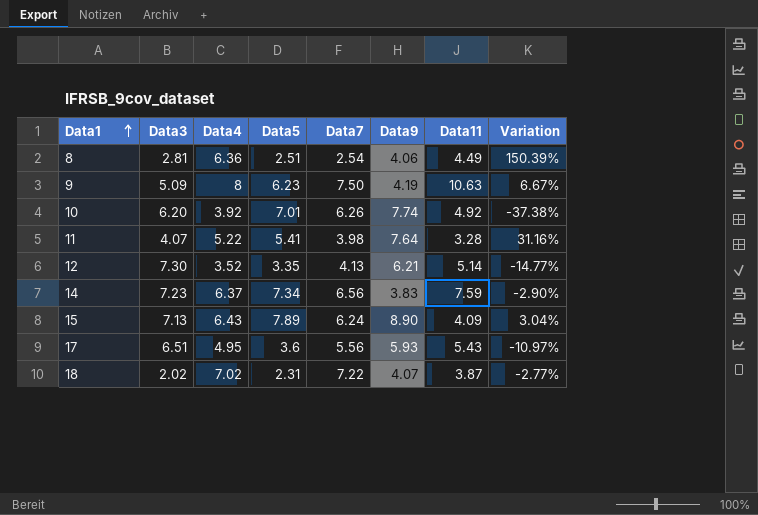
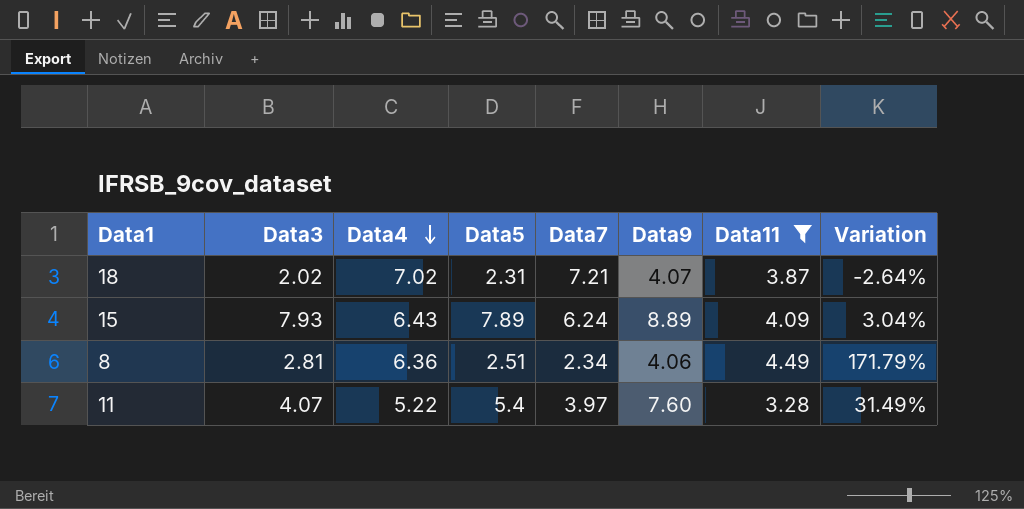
filter: none -> Data11 <= 4.49
row order: Data1 ascending -> Data4 descending
18 | Data7: 7.22 -> 7.21
18 | Variation: -2.77% -> -2.64%
15 | Data3: 7.13 -> 7.93
15 | Data9: 8.90 -> 8.89
8 | Data7: 2.54 -> 2.34
8 | Variation: 150.39% -> 171.79%
11 | Data5: 5.41 -> 5.4
11 | Data7: 3.98 -> 3.97
11 | Data9: 7.64 -> 7.60
11 | Variation: 31.16% -> 31.49%

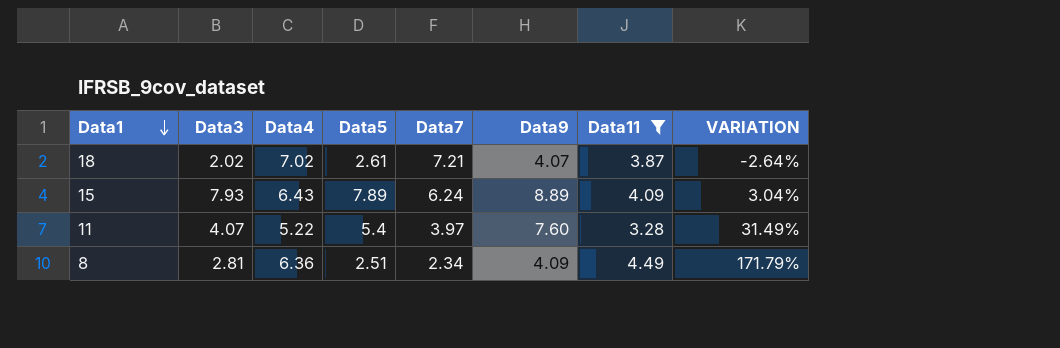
row order: Data4 descending -> Data1 descending
column name: Variation -> VARIATION
18 | Data5: 2.31 -> 2.61
8 | Data9: 4.06 -> 4.09

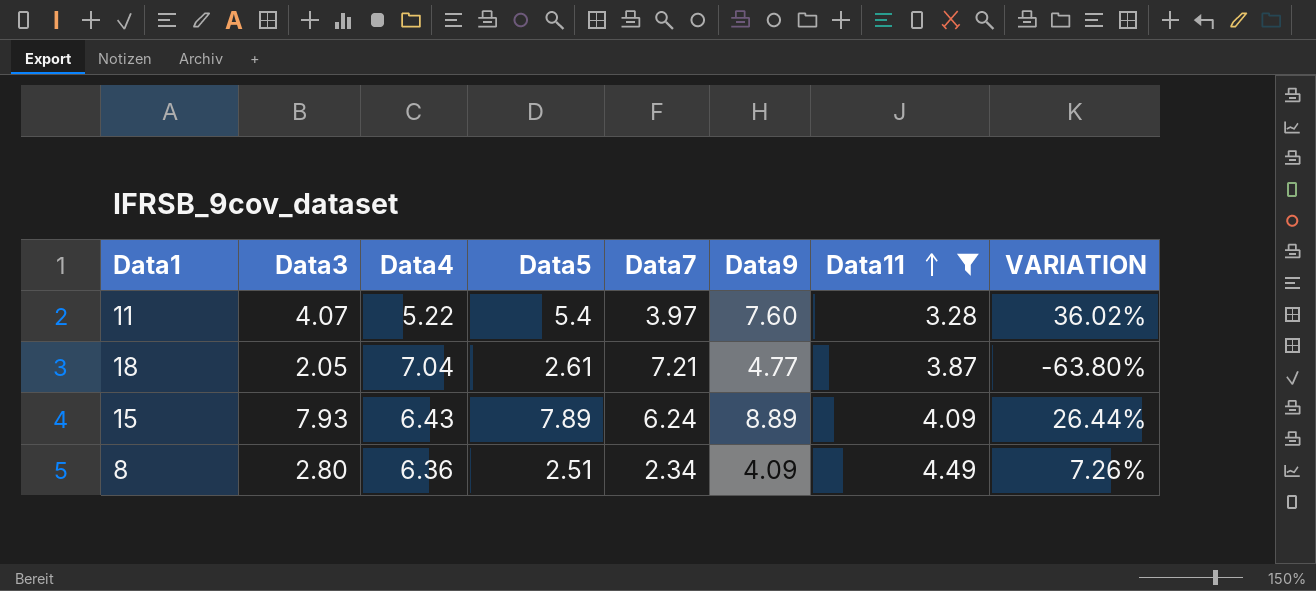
row order: Data1 descending -> Data11 ascending
column VARIATION | formula: ([Data4] - [Data7]) / [Data7] -> ([Data5] - [Data7]) / [Data7]
18 | Data3: 2.02 -> 2.05
18 | Data4: 7.02 -> 7.04
18 | Data9: 4.07 -> 4.77
8 | Data3: 2.81 -> 2.80

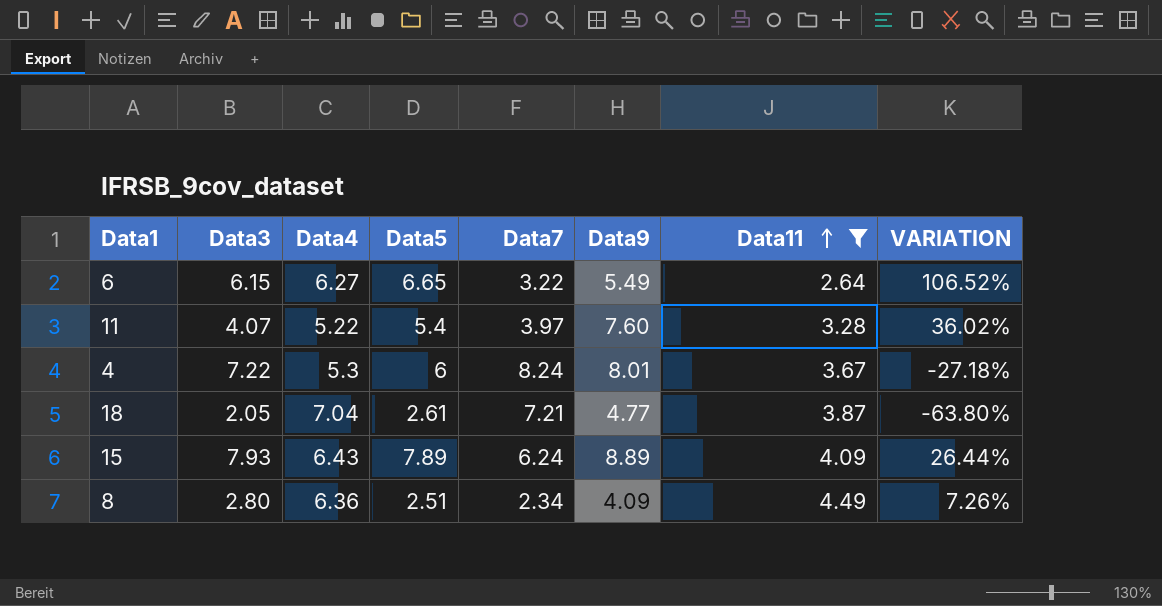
row 6: none -> 6.15 | 6.27 | 6.65 | 3.22 | 5.49 | 2.64 | 106.52%
row 4: none -> 7.22 | 5.3 | 6 | 8.24 | 8.01 | 3.67 | -27.18%

